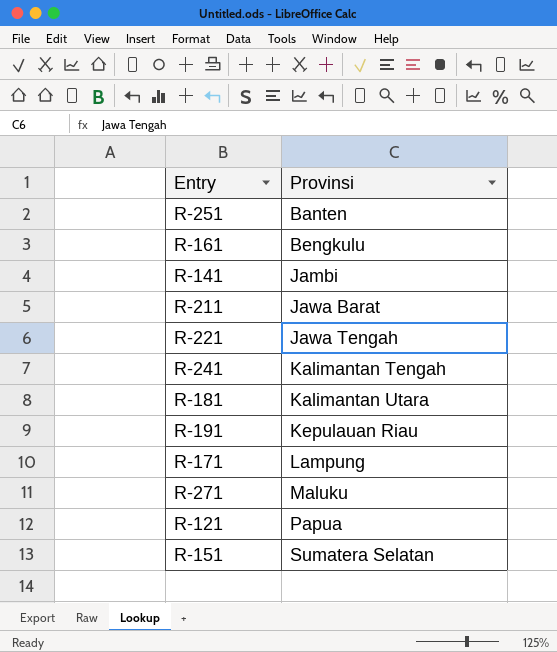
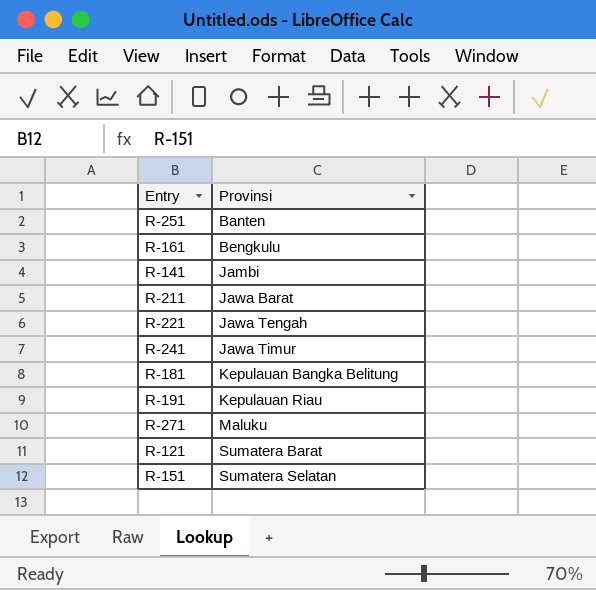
row R-171: Lampung -> none
R-241 | Provinsi: Kalimantan Tengah -> Jawa Timur
R-181 | Provinsi: Kalimantan Utara -> Kepulauan Bangka Belitung
R-121 | Provinsi: Papua -> Sumatera Barat

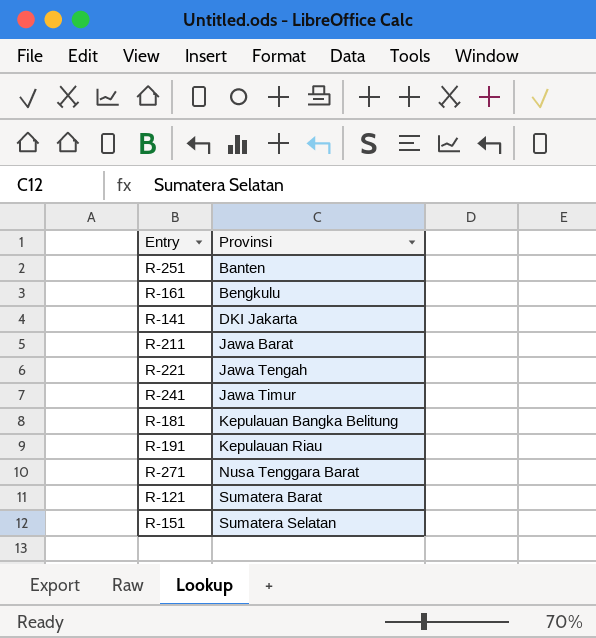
R-141 | Provinsi: Jambi -> DKI Jakarta
R-271 | Provinsi: Maluku -> Nusa Tenggara Barat

